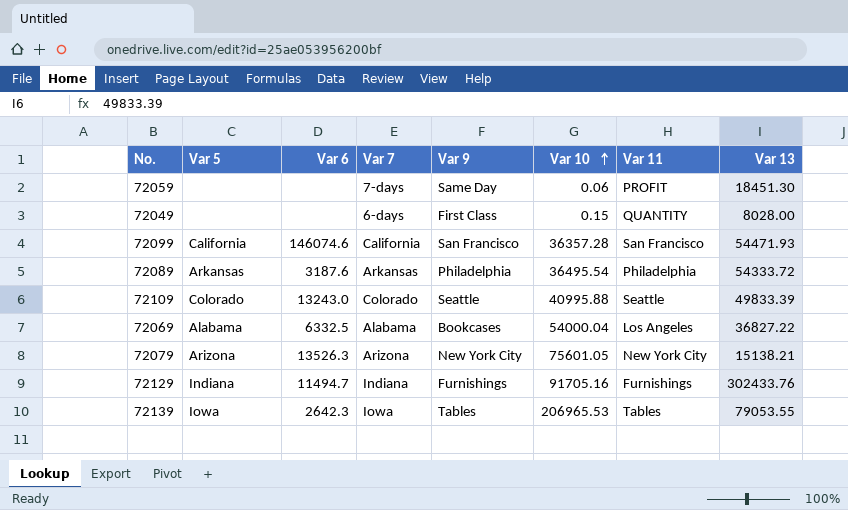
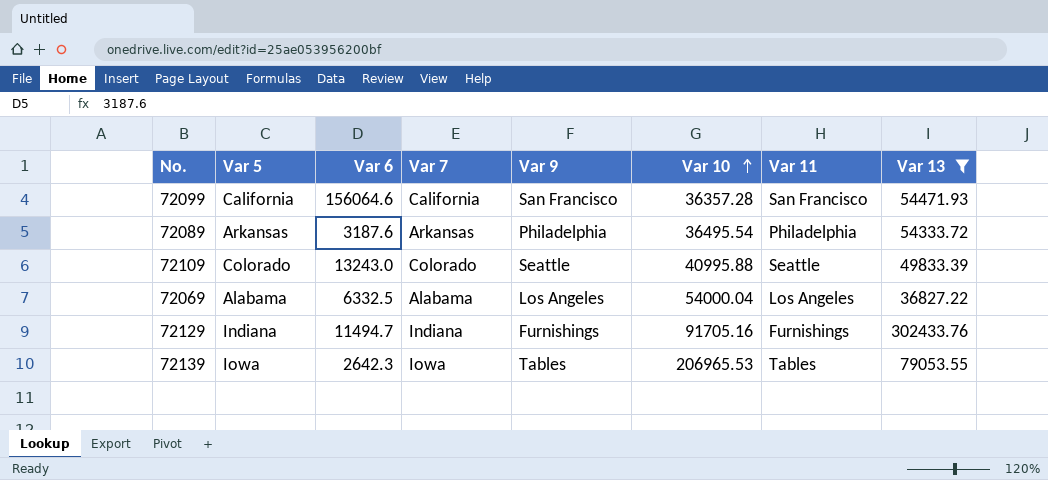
filter: none -> Var 13 >= 36827.22
72099 | Var 6: 146074.6 -> 156064.6
72069 | Var 9: Bookcases -> Los Angeles

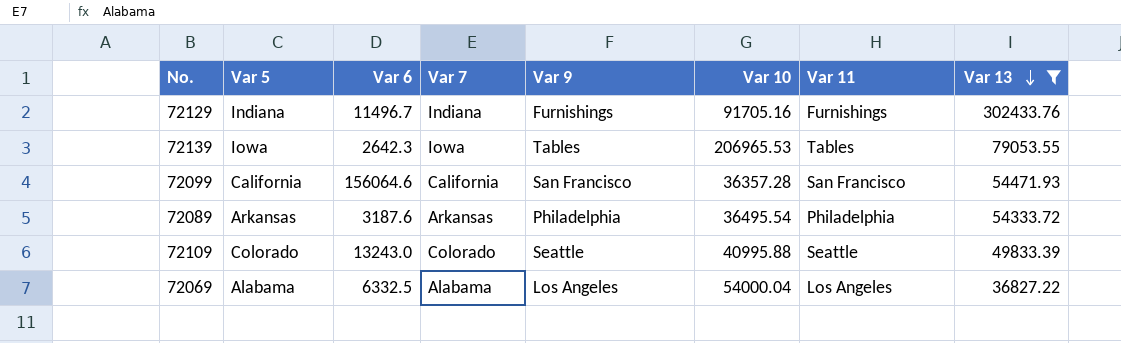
row order: Var 10 ascending -> Var 13 descending
72129 | Var 6: 11494.7 -> 11496.7

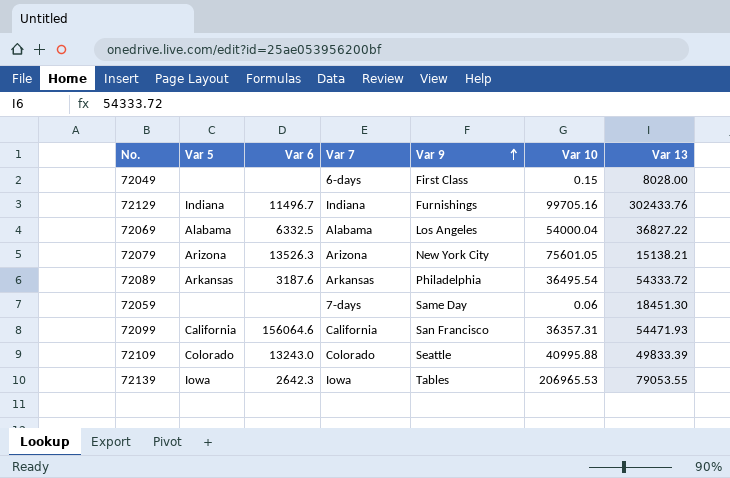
filter: Var 13 >= 36827.22 -> none
row order: Var 13 descending -> Var 9 ascending
column Var 11 | position: 7 -> none
72129 | Var 10: 91705.16 -> 99705.16
72099 | Var 10: 36357.28 -> 36357.31

